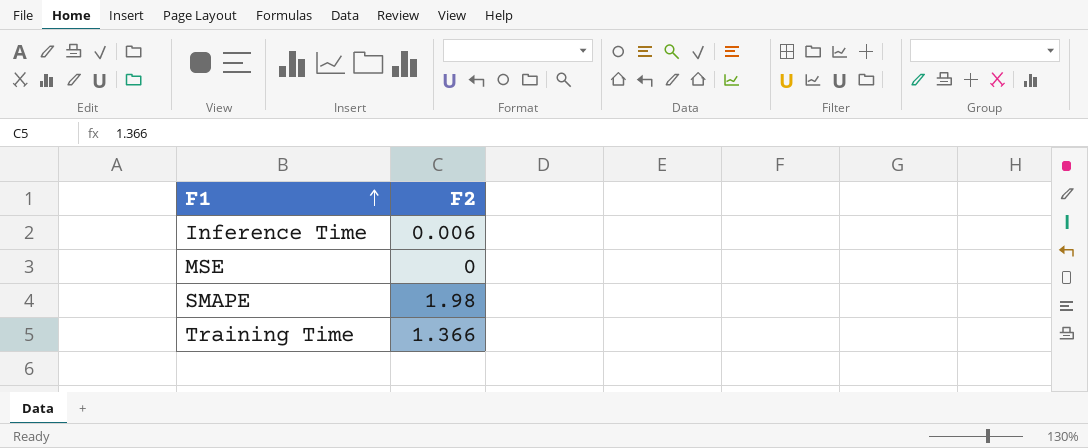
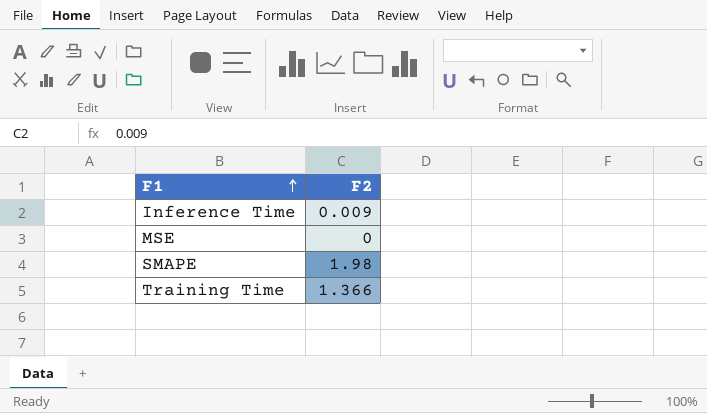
Inference Time | F2: 0.006 -> 0.009

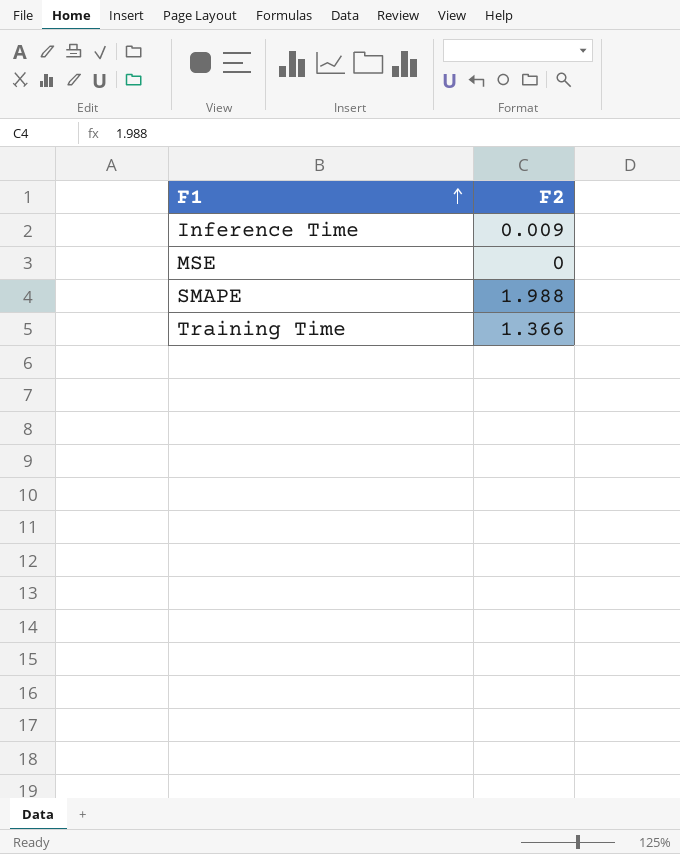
SMAPE | F2: 1.98 -> 1.988

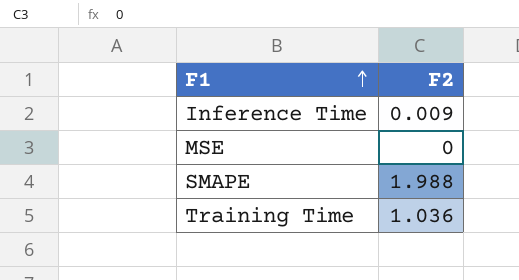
Training Time | F2: 1.366 -> 1.036

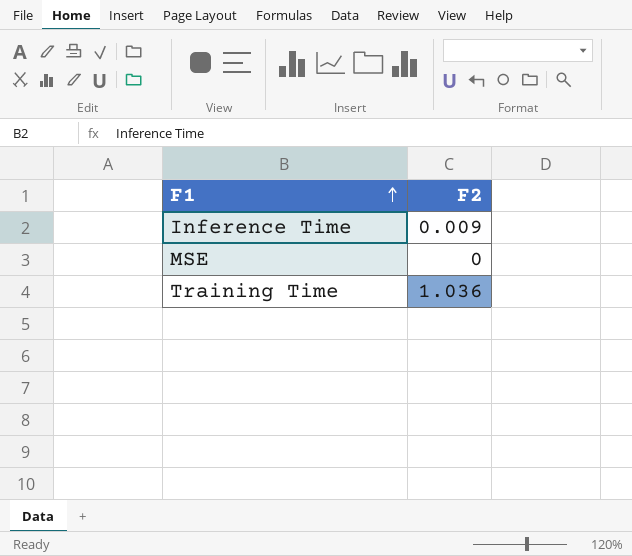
row SMAPE: 1.988 -> none

